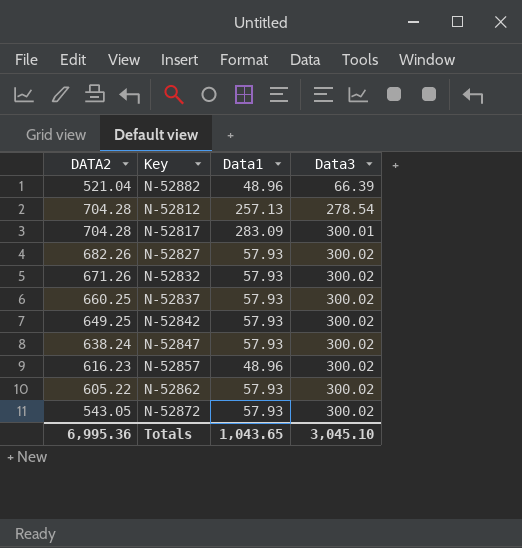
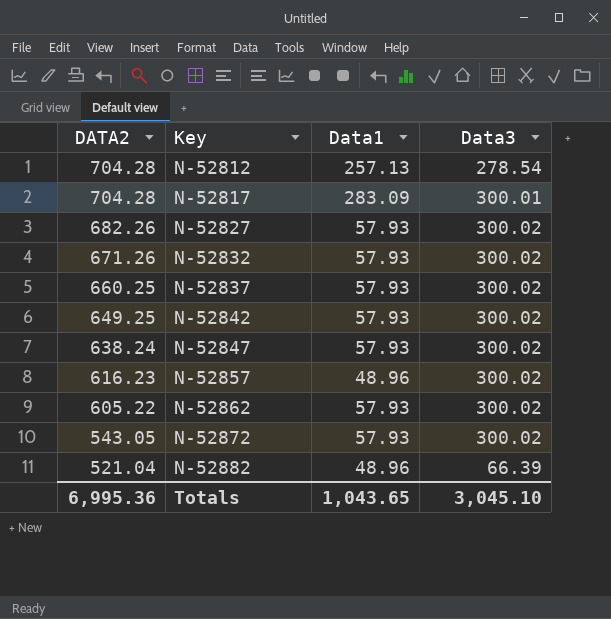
row order: Data3 ascending -> DATA2 descending

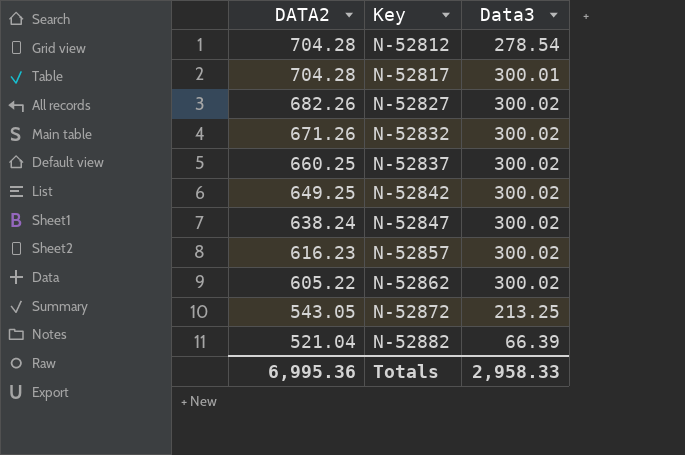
column Data1 | position: 3 -> none
N-52872 | Data3: 300.02 -> 213.25
Totals | Data3: 3,045.10 -> 2,958.33

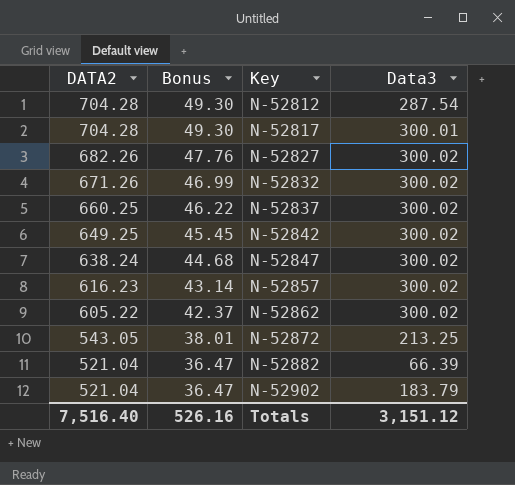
column Bonus | formula: none -> [DATA2] * 0.07
N-52812 | Data3: 278.54 -> 287.54
row N-52902: none -> 521.04 | 36.47 | 183.79
Totals | DATA2: 6,995.36 -> 7,516.40
Totals | Data3: 2,958.33 -> 3,151.12

